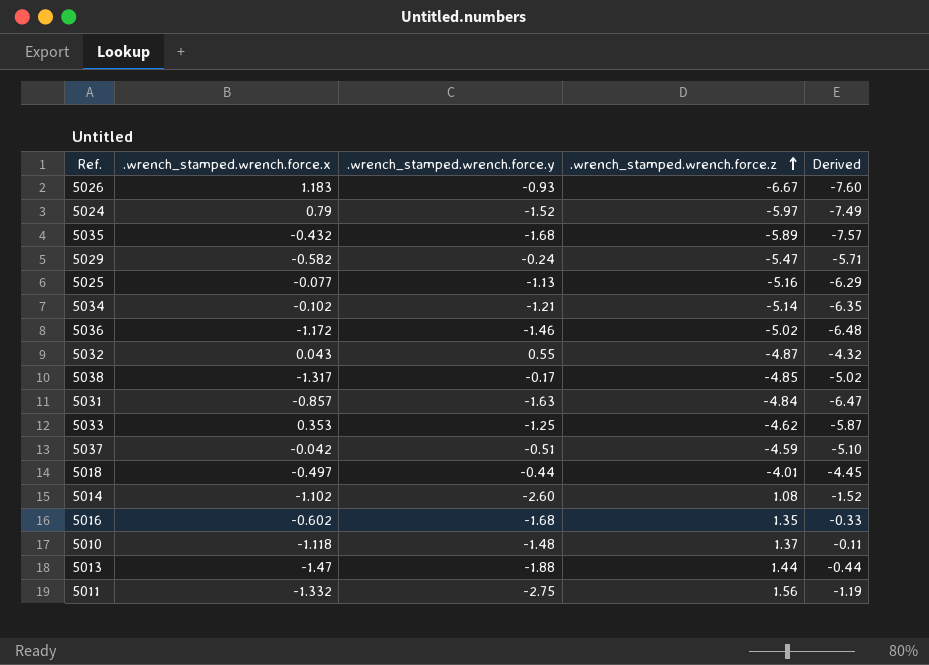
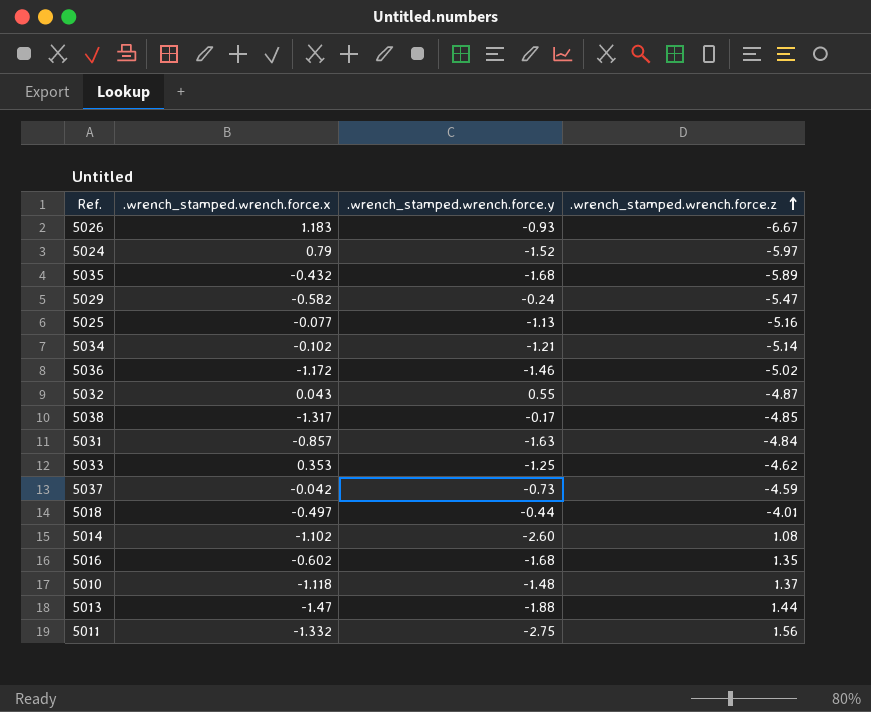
column Derived | formula: [.wrench_stamped.wrench.force.y] + [.wrench_stamped.wrench.force.z] -> none
5037 | .wrench_stamped.wrench.force.y: -0.51 -> -0.73

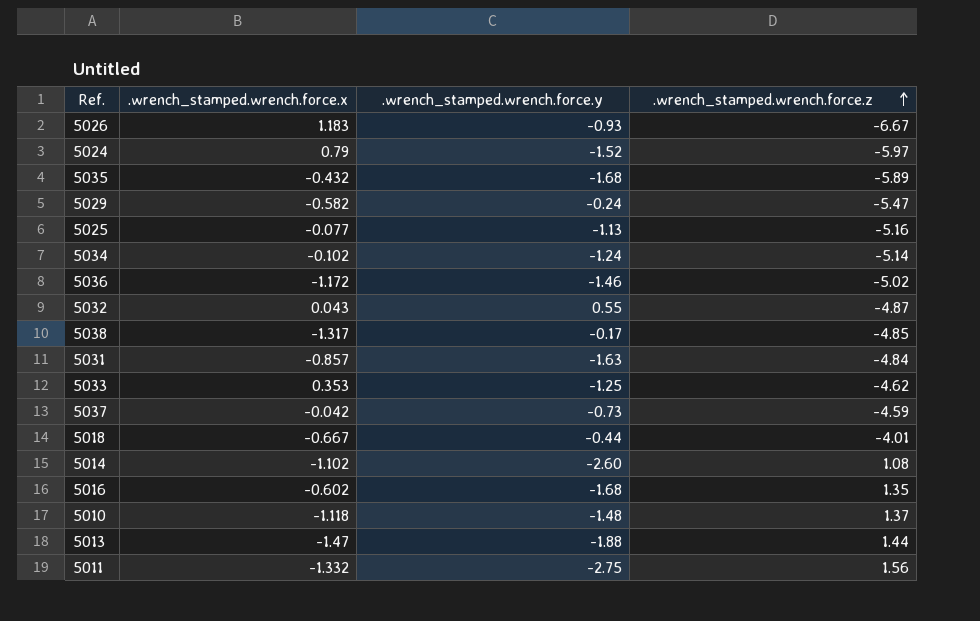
5034 | .wrench_stamped.wrench.force.y: -1.21 -> -1.24
5018 | .wrench_stamped.wrench.force.x: -0.497 -> -0.667

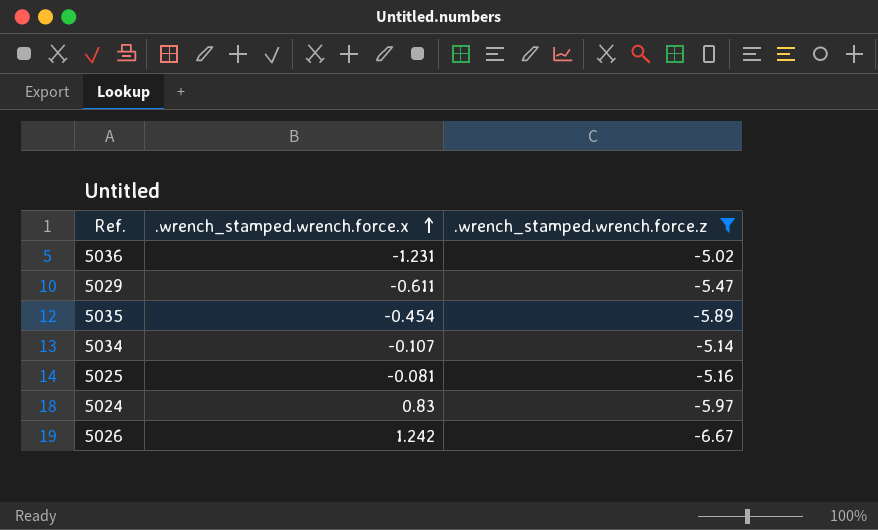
filter: none -> .wrench_stamped.wrench.force.z <= -5.02
row order: .wrench_stamped.wrench.force.z ascending -> .wrench_stamped.wrench.force.x ascending
column .wrench_stamped.wrench.force.y | position: 3 -> none
5036 | .wrench_stamped.wrench.force.x: -1.172 -> -1.231
5029 | .wrench_stamped.wrench.force.x: -0.582 -> -0.611
5035 | .wrench_stamped.wrench.force.x: -0.432 -> -0.454
5034 | .wrench_stamped.wrench.force.x: -0.102 -> -0.107
5025 | .wrench_stamped.wrench.force.x: -0.077 -> -0.081
5024 | .wrench_stamped.wrench.force.x: 0.79 -> 0.83
5026 | .wrench_stamped.wrench.force.x: 1.183 -> 1.242

